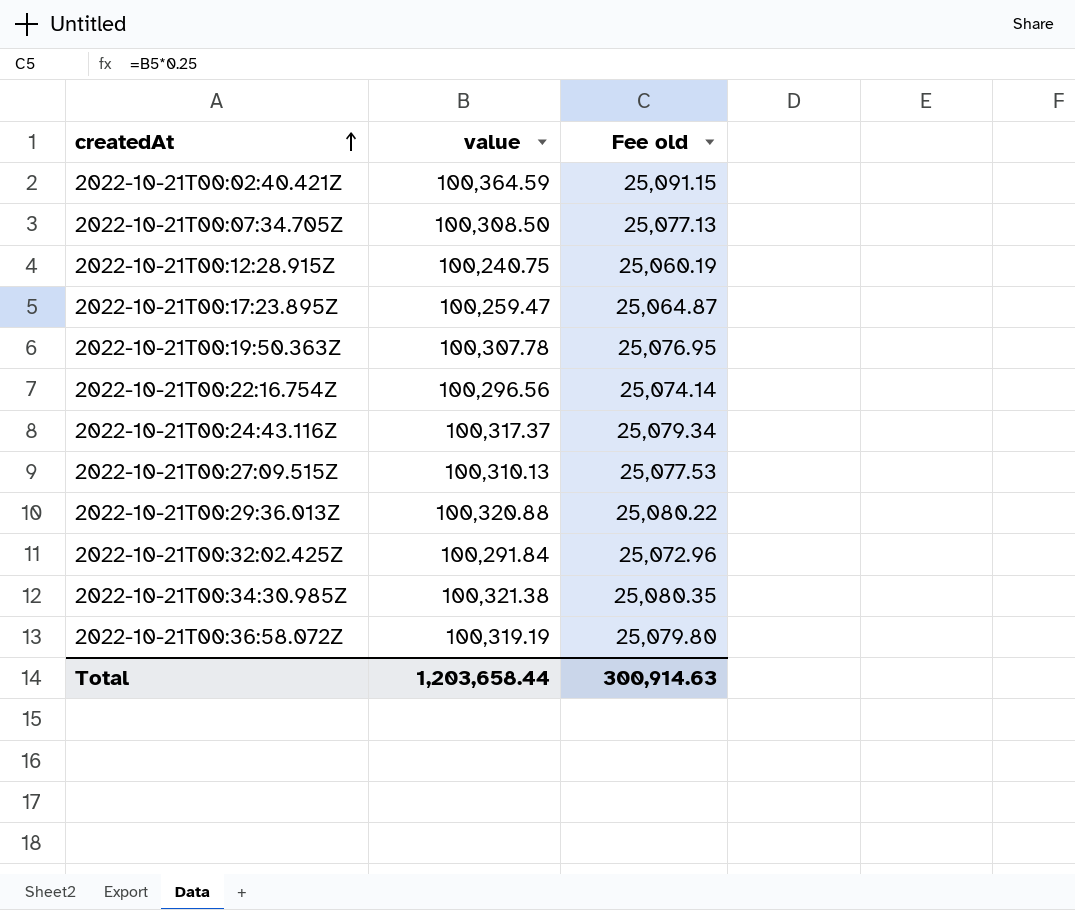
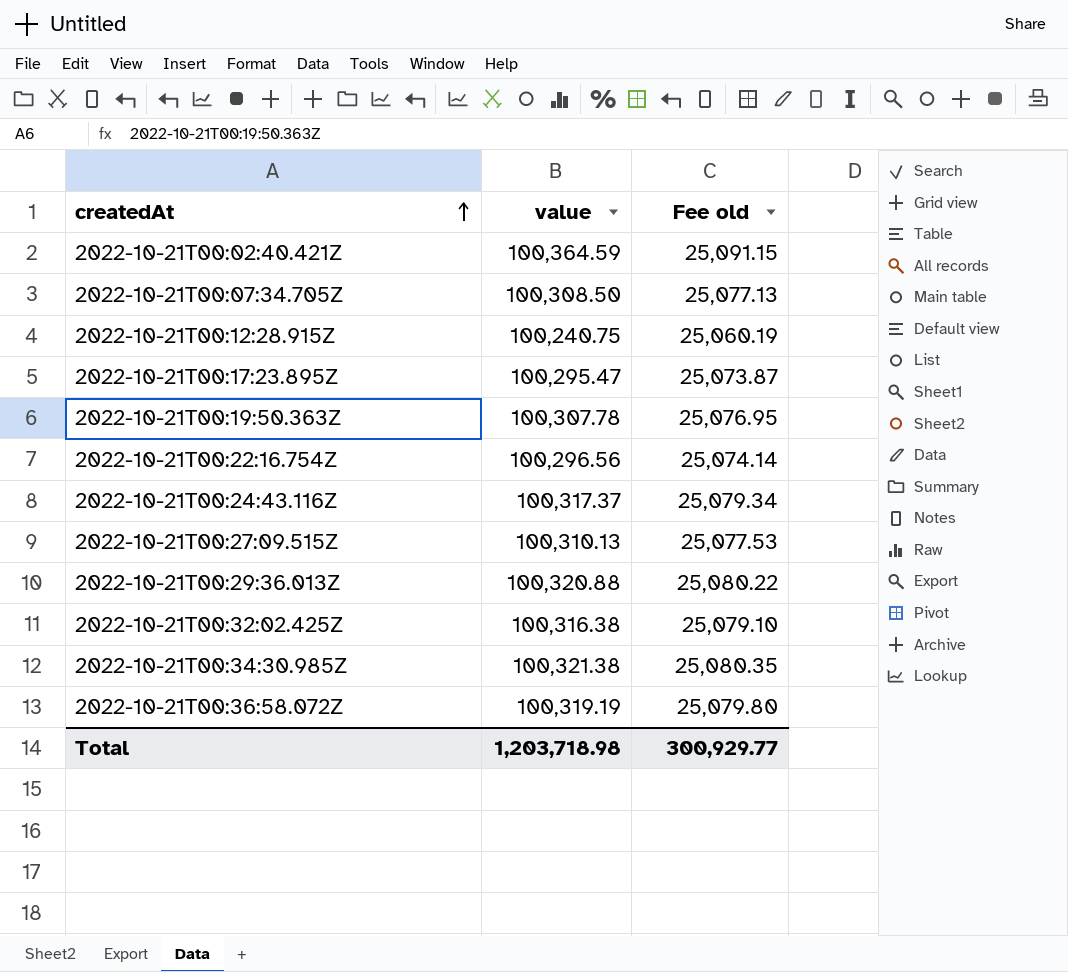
2022-10-21T00:17:23.895Z | value: 100,259.47 -> 100,295.47
2022-10-21T00:17:23.895Z | Fee old: 25,064.87 -> 25,073.87
2022-10-21T00:32:02.425Z | value: 100,291.84 -> 100,316.38
2022-10-21T00:32:02.425Z | Fee old: 25,072.96 -> 25,079.10
Total | value: 1,203,658.44 -> 1,203,718.98
Total | Fee old: 300,914.63 -> 300,929.77

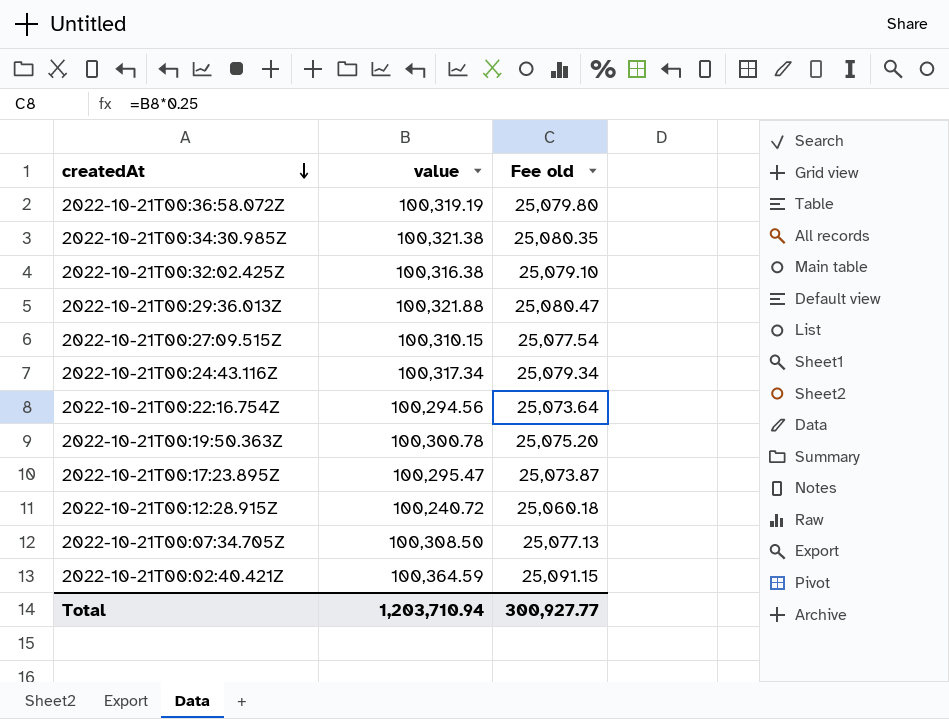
row order: createdAt ascending -> createdAt descending
2022-10-21T00:29:36.013Z | value: 100,320.88 -> 100,321.88
2022-10-21T00:29:36.013Z | Fee old: 25,080.22 -> 25,080.47
2022-10-21T00:27:09.515Z | value: 100,310.13 -> 100,310.15
2022-10-21T00:27:09.515Z | Fee old: 25,077.53 -> 25,077.54
2022-10-21T00:24:43.116Z | value: 100,317.37 -> 100,317.34
2022-10-21T00:22:16.754Z | value: 100,296.56 -> 100,294.56
2022-10-21T00:22:16.754Z | Fee old: 25,074.14 -> 25,073.64
2022-10-21T00:19:50.363Z | value: 100,307.78 -> 100,300.78
2022-10-21T00:19:50.363Z | Fee old: 25,076.95 -> 25,075.20
2022-10-21T00:12:28.915Z | value: 100,240.75 -> 100,240.72
2022-10-21T00:12:28.915Z | Fee old: 25,060.19 -> 25,060.18
Total | value: 1,203,718.98 -> 1,203,710.94
Total | Fee old: 300,929.77 -> 300,927.77

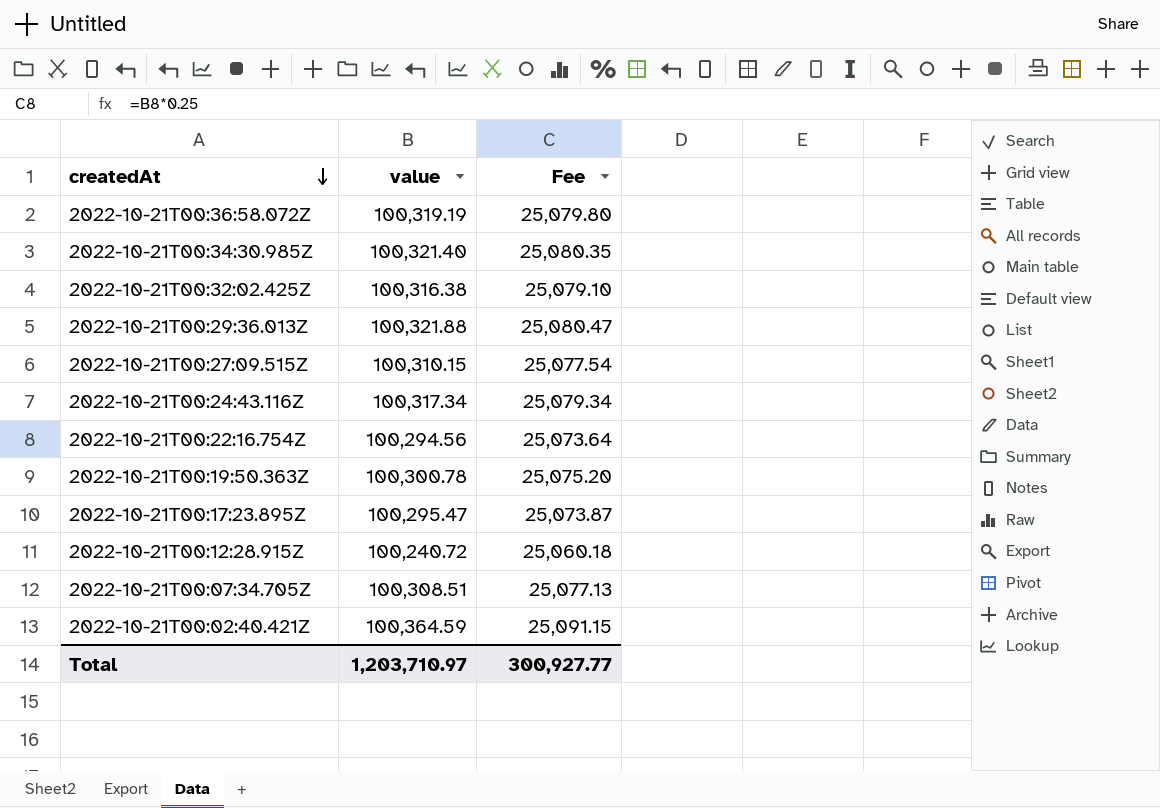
column name: Fee old -> Fee
2022-10-21T00:34:30.985Z | value: 100,321.38 -> 100,321.40
2022-10-21T00:07:34.705Z | value: 100,308.50 -> 100,308.51
Total | value: 1,203,710.94 -> 1,203,710.97

